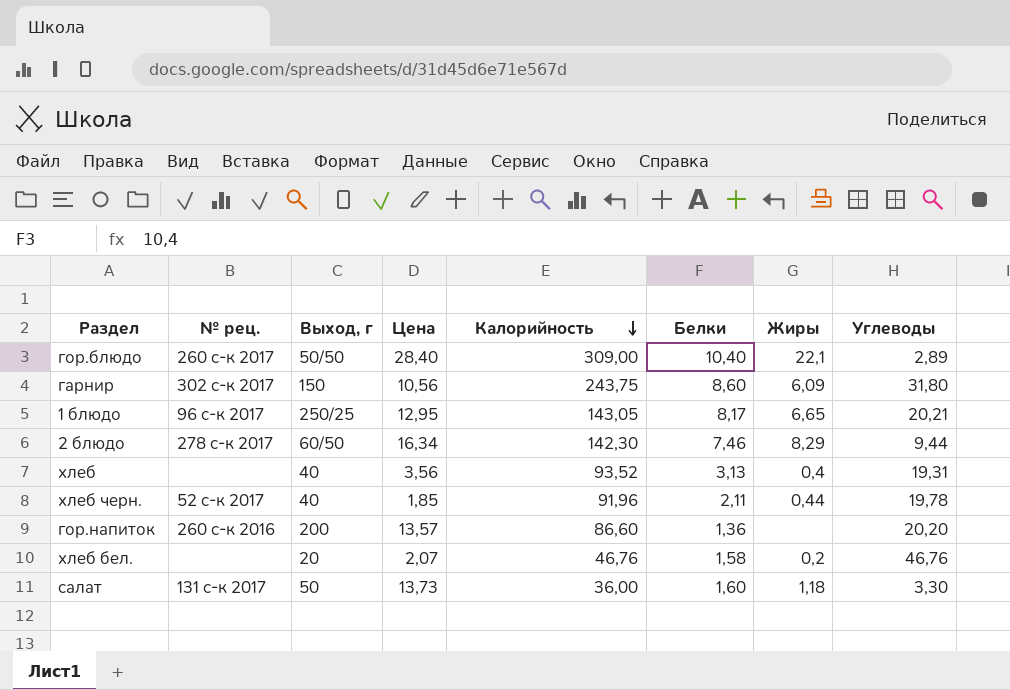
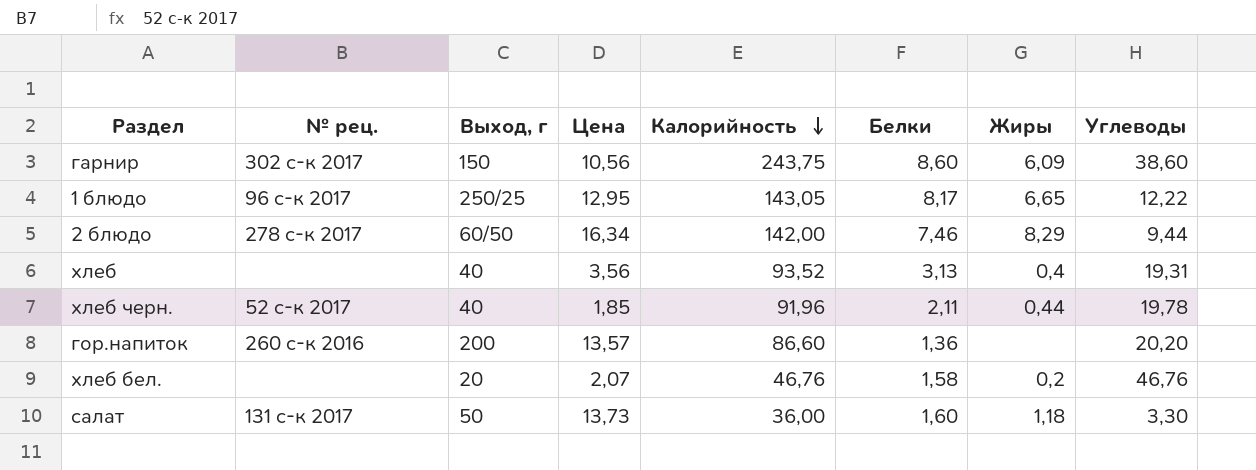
row гор.блюдо: 260 с-к 2017 | 50/50 | 28,40 | 309,00 | 10,40 | 22,1 | 2,89 -> none
гарнир | Углеводы: 31,80 -> 38,60
1 блюдо | Углеводы: 20,21 -> 12,22
2 блюдо | Калорийность: 142,30 -> 142,00

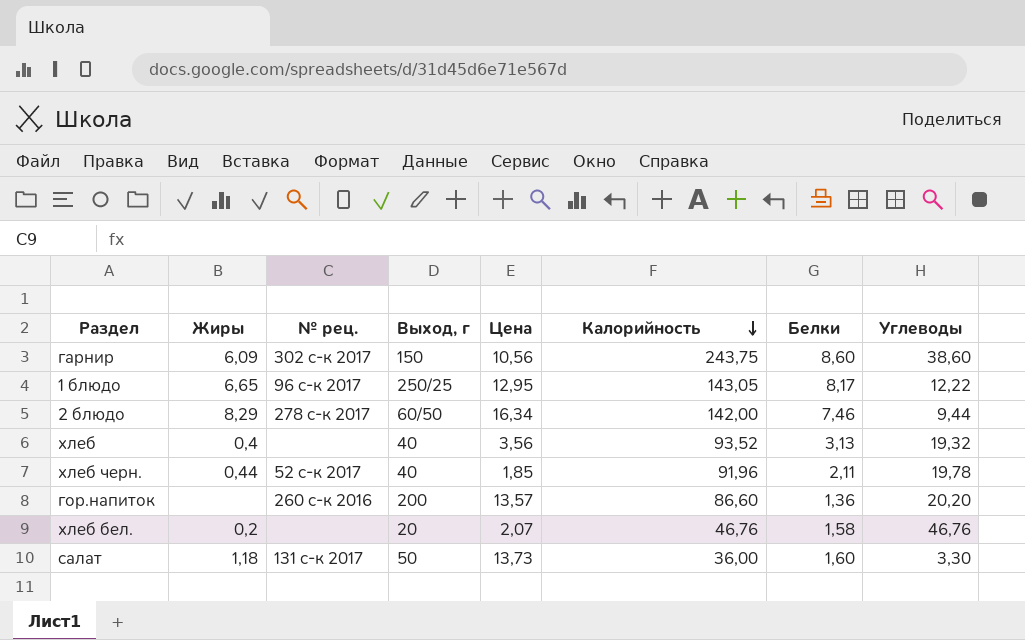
column Жиры | position: 7 -> 2
хлеб | Углеводы: 19,31 -> 19,32

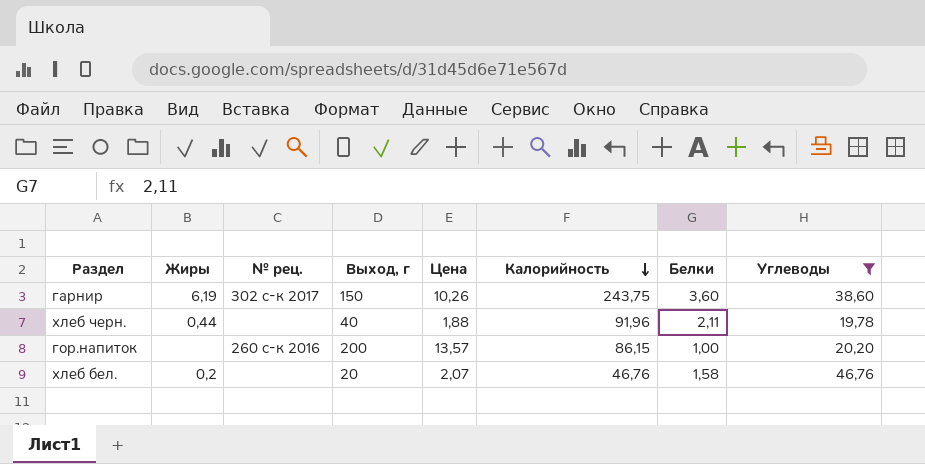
filter: none -> Углеводы >= 19,78
гарнир | Жиры: 6,09 -> 6,19
гарнир | Цена: 10,56 -> 10,26
гарнир | Белки: 8,60 -> 3,60
хлеб черн. | № рец.: 52 с-к 2017 -> none
хлеб черн. | Цена: 1,85 -> 1,88
гор.напиток | Калорийность: 86,60 -> 86,15
гор.напиток | Белки: 1,36 -> 1,00

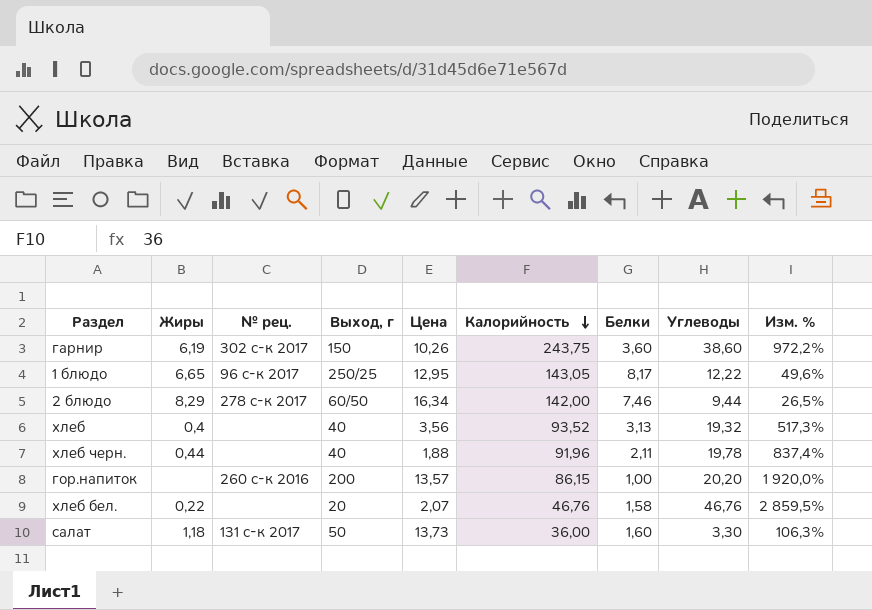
filter: Углеводы >= 19,78 -> none
column Изм. % | formula: none -> ([Углеводы] - [Белки]) / [Белки]
хлеб бел. | Жиры: 0,2 -> 0,22

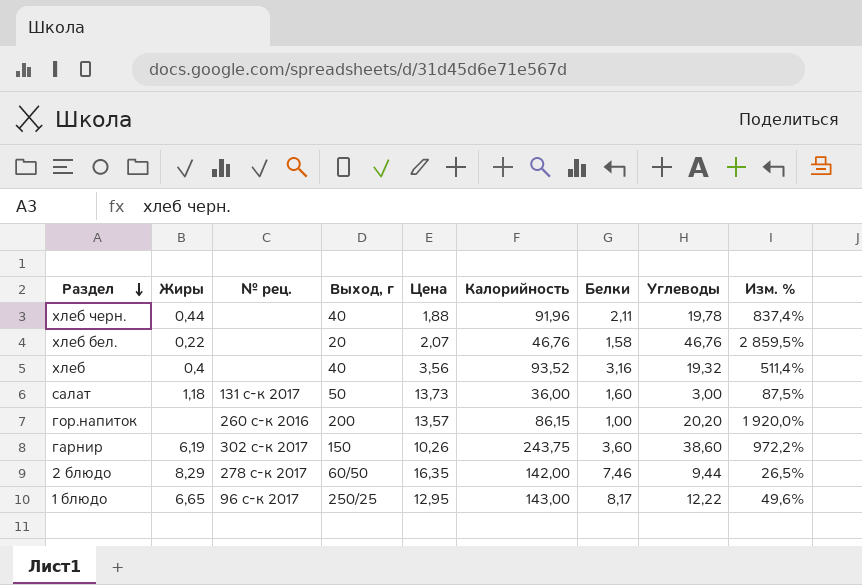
row order: Калорийность descending -> Раздел descending
хлеб | Белки: 3,13 -> 3,16
хлеб | Изм. %: 517,3% -> 511,4%
салат | Углеводы: 3,30 -> 3,00
салат | Изм. %: 106,3% -> 87,5%
2 блюдо | Цена: 16,34 -> 16,35
1 блюдо | Калорийность: 143,05 -> 143,00

